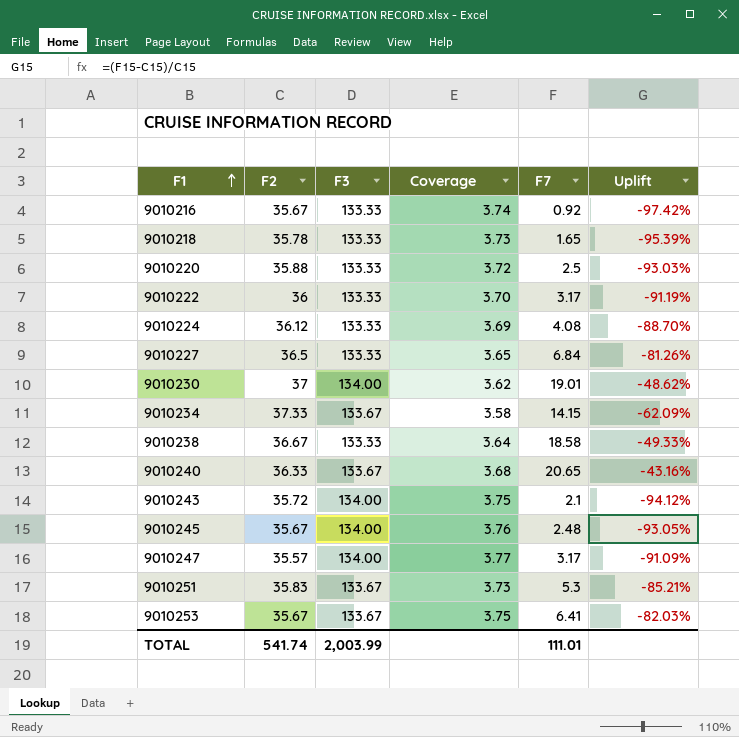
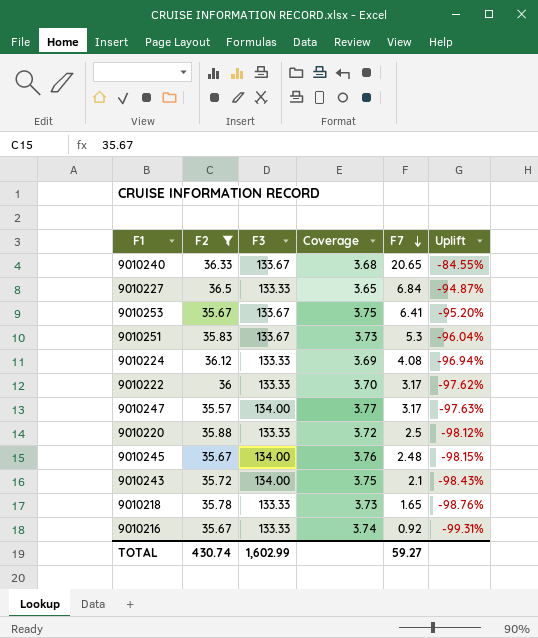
filter: none -> F2 <= 36.5
row order: F1 ascending -> F7 descending
column Uplift | formula: ([F7] - [F2]) / [F2] -> ([F7] - [F3]) / [F3]
TOTAL | F2: 541.74 -> 430.74
TOTAL | F3: 2,003.99 -> 1,602.99
TOTAL | F7: 111.01 -> 59.27

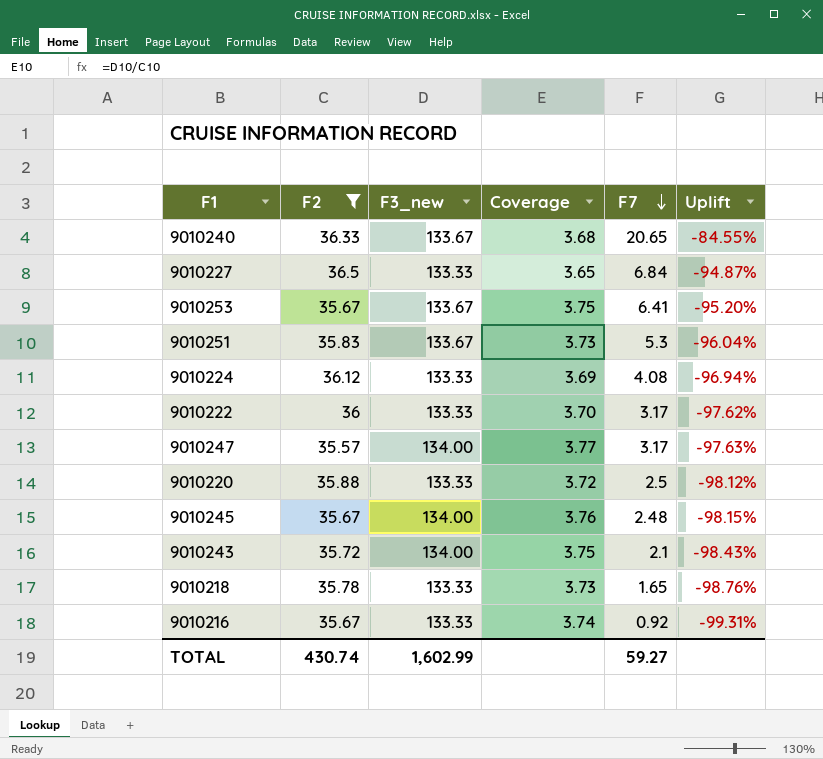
column name: F3 -> F3_new

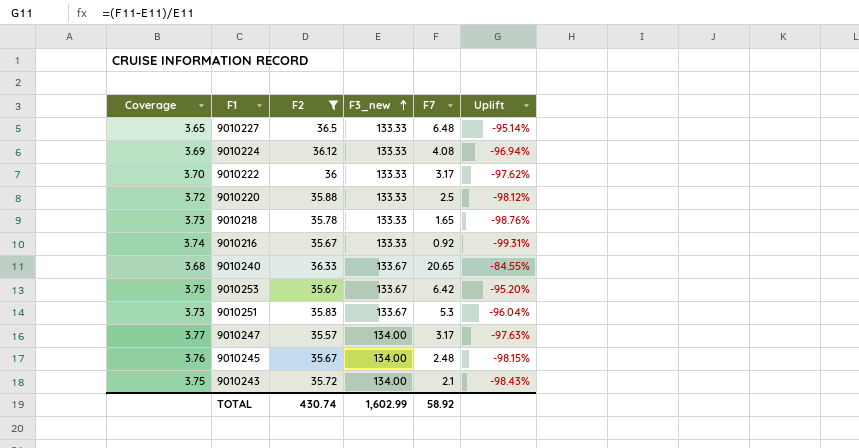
row order: F7 descending -> F3_new ascending
column Coverage | position: 4 -> 1
9010227 | F7: 6.84 -> 6.48
9010227 | Uplift: -94.87% -> -95.14%
9010253 | F7: 6.41 -> 6.42
TOTAL | F7: 59.27 -> 58.92

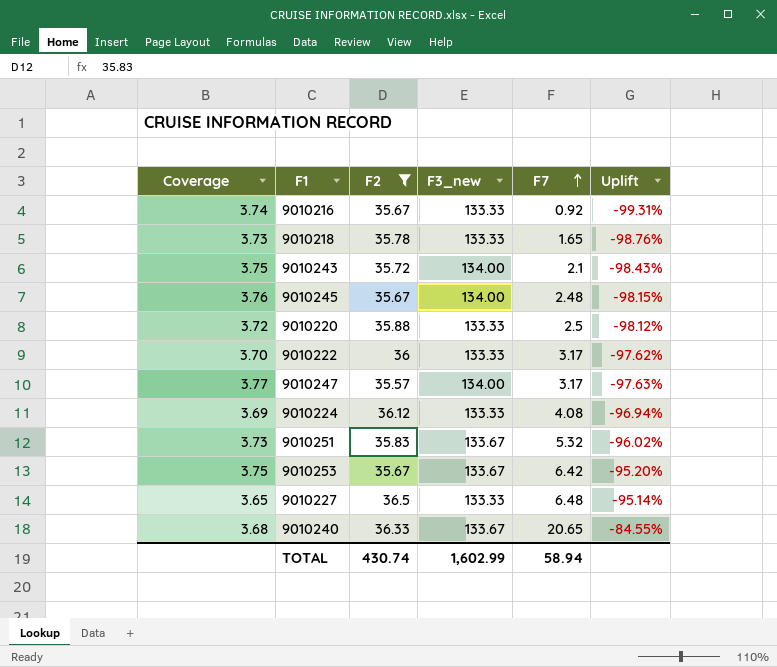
row order: F3_new ascending -> F7 ascending
9010251 | F7: 5.3 -> 5.32
9010251 | Uplift: -96.04% -> -96.02%
TOTAL | F7: 58.92 -> 58.94

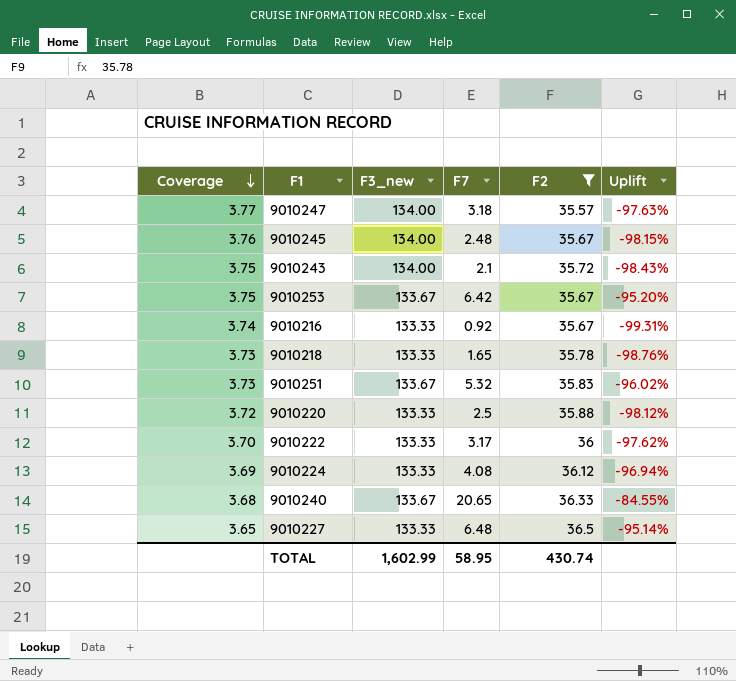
row order: F7 ascending -> Coverage descending
column F2 | position: 3 -> 5
9010247 | F7: 3.17 -> 3.18
TOTAL | F7: 58.94 -> 58.95

